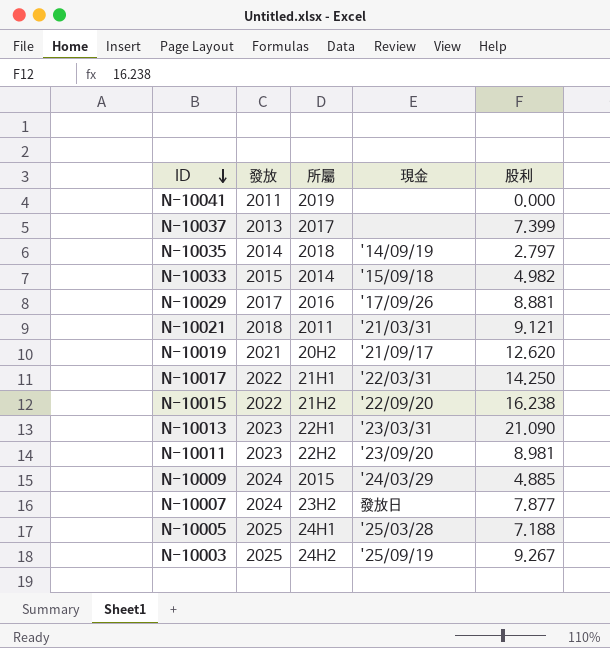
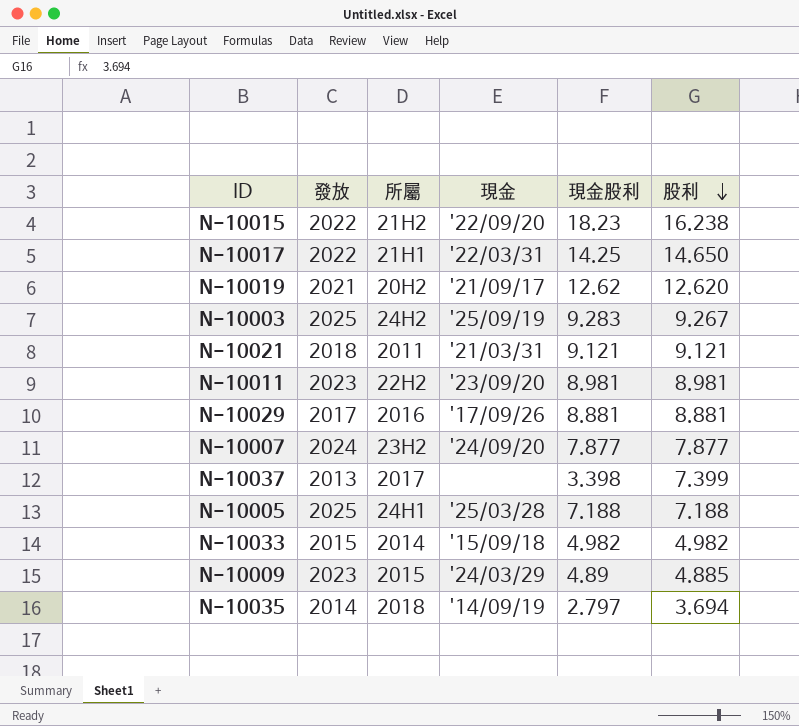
row order: ID descending -> 股利 descending
column 現金股利 | position: none -> 5
row N-10041: 2011 | 2019 | none | 0.000 -> none
row N-10013: 2023 | 22H1 | '23/03/31 | 21.090 -> none
N-10017 | 股利: 14.250 -> 14.650
N-10007 | 現金: 發放日 -> '24/09/20
N-10009 | 發放: 2024 -> 2023
N-10035 | 股利: 2.797 -> 3.694

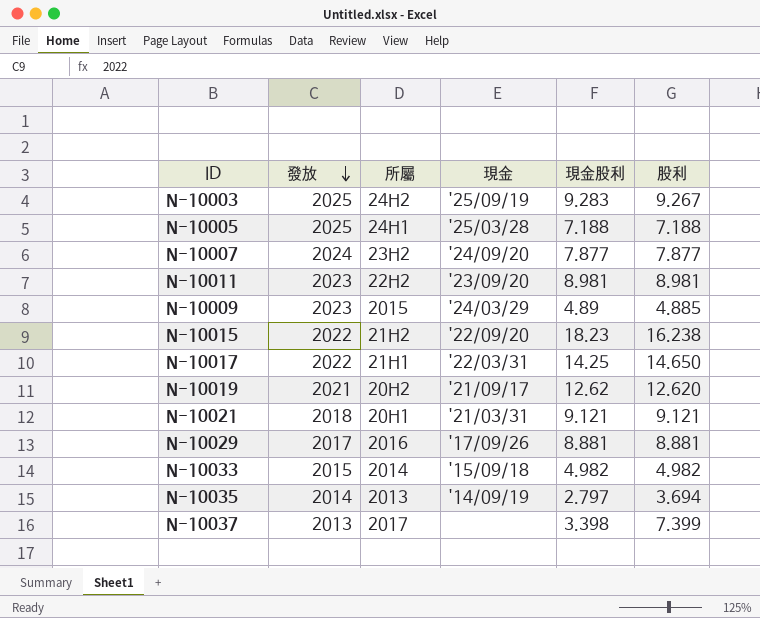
row order: 股利 descending -> 發放 descending
N-10021 | 所屬: 2011 -> 20H1
N-10035 | 所屬: 2018 -> 2013

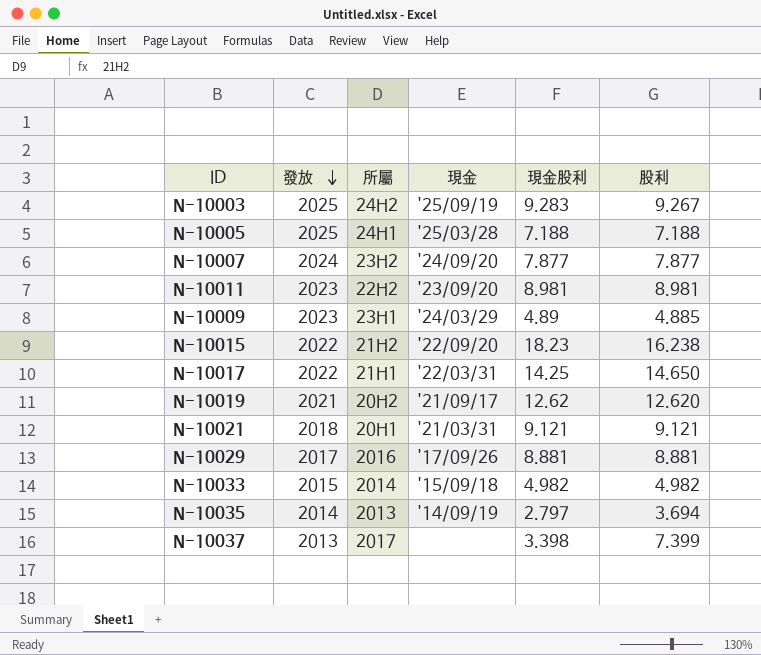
N-10009 | 所屬: 2015 -> 23H1

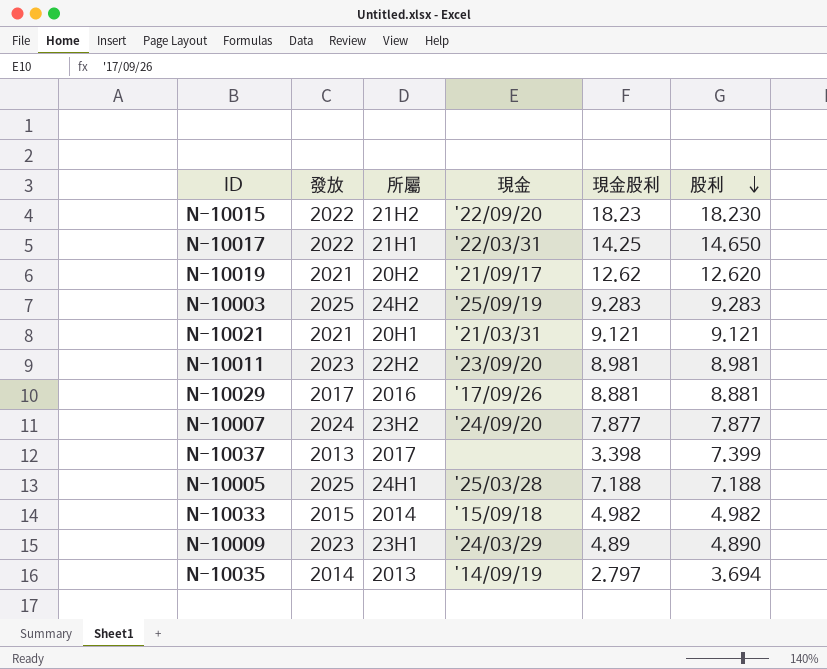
row order: 發放 descending -> 股利 descending
N-10015 | 股利: 16.238 -> 18.230
N-10003 | 股利: 9.267 -> 9.283
N-10021 | 發放: 2018 -> 2021
N-10009 | 股利: 4.885 -> 4.890

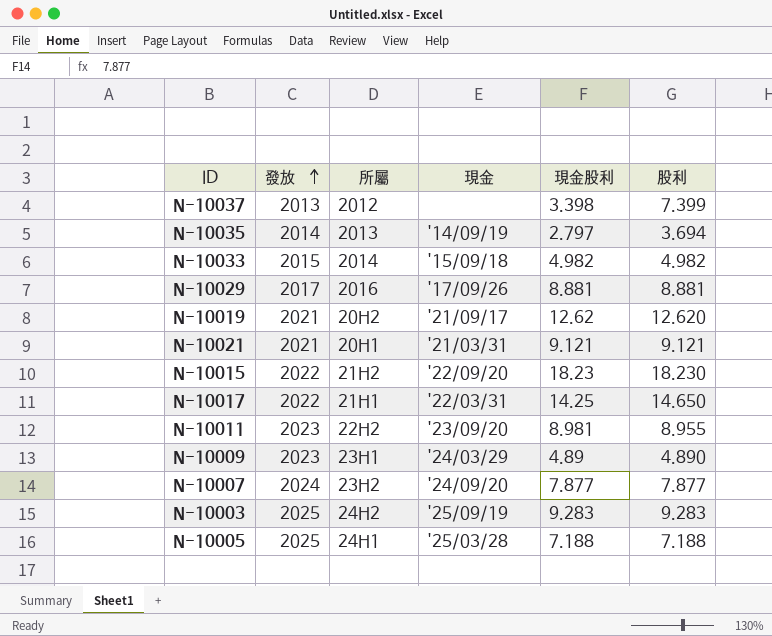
row order: 股利 descending -> 發放 ascending
N-10037 | 所屬: 2017 -> 2012
N-10011 | 股利: 8.981 -> 8.955

